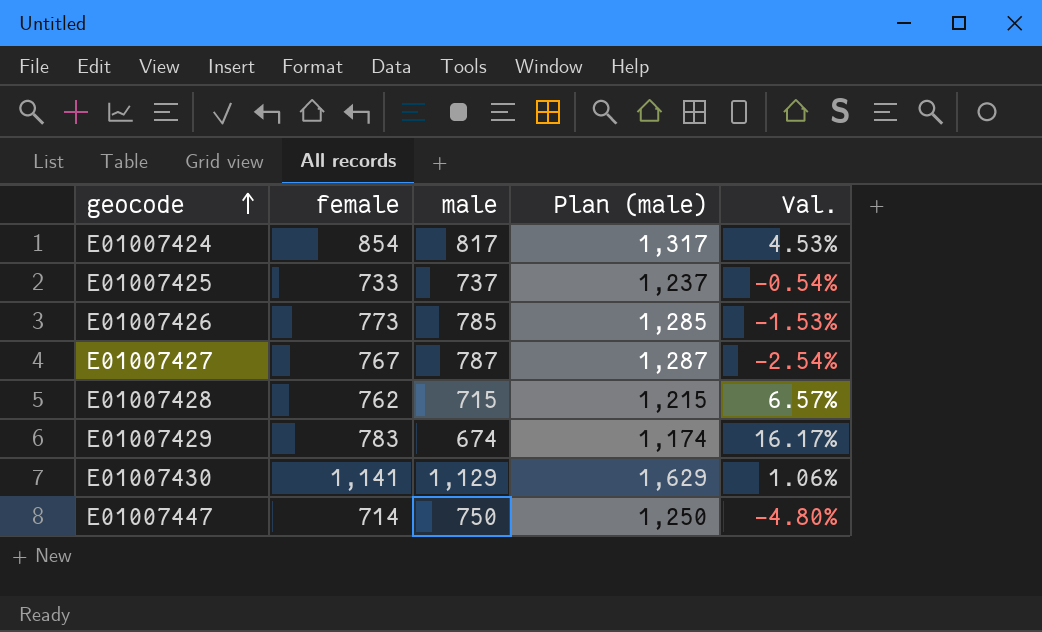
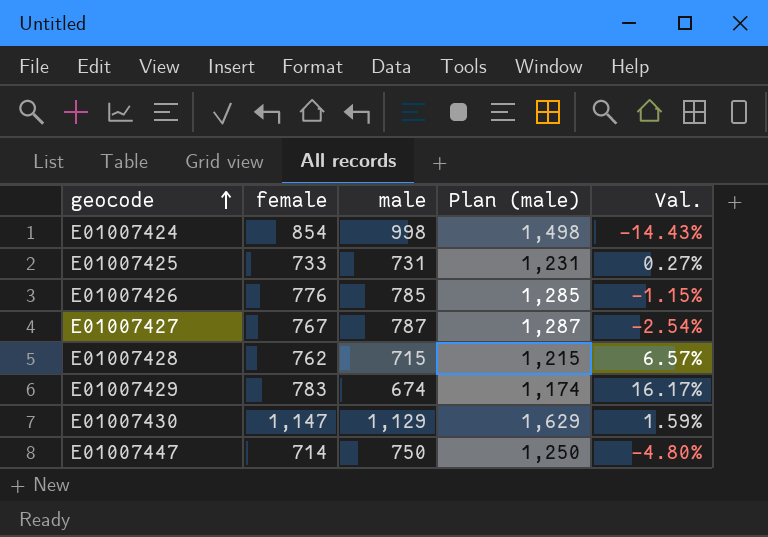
E01007424 | male: 817 -> 998
E01007424 | Plan (male): 1,317 -> 1,498
E01007424 | Val.: 4.53% -> -14.43%
E01007425 | male: 737 -> 731
E01007425 | Plan (male): 1,237 -> 1,231
E01007425 | Val.: -0.54% -> 0.27%
E01007426 | female: 773 -> 776
E01007426 | Val.: -1.53% -> -1.15%
E01007430 | female: 1,141 -> 1,147
E01007430 | Val.: 1.06% -> 1.59%

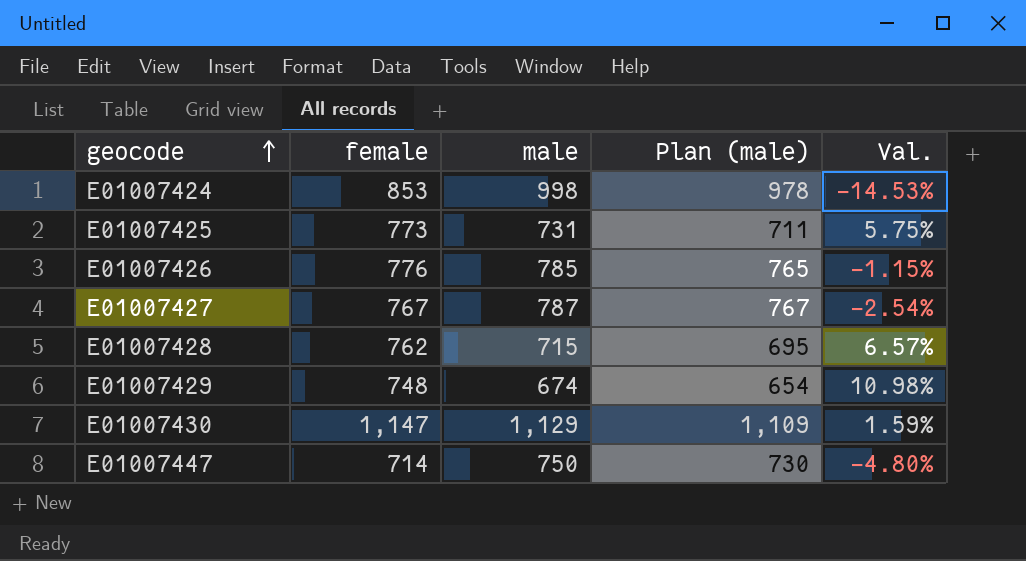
column Plan (male) | formula: [male] + 500 -> [male] - 20
E01007424 | female: 854 -> 853
E01007424 | Val.: -14.43% -> -14.53%
E01007425 | female: 733 -> 773
E01007425 | Val.: 0.27% -> 5.75%
E01007429 | female: 783 -> 748
E01007429 | Val.: 16.17% -> 10.98%

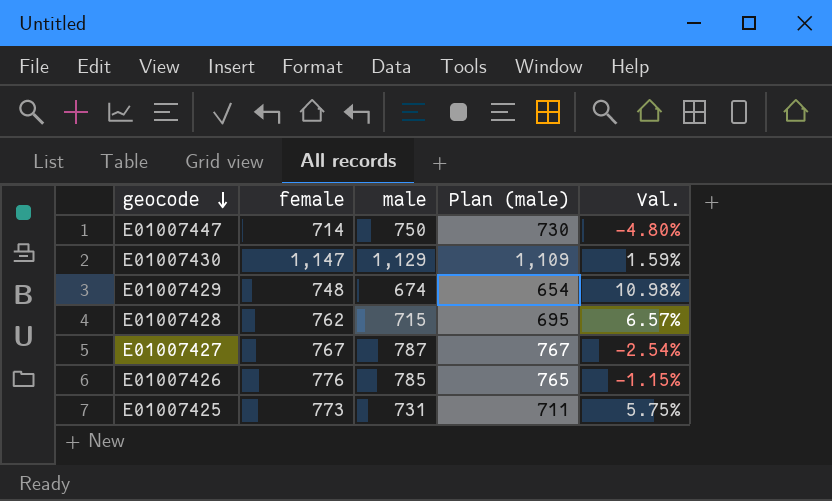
row order: geocode ascending -> geocode descending
row E01007424: 853 | 998 | 978 | -14.53% -> none

